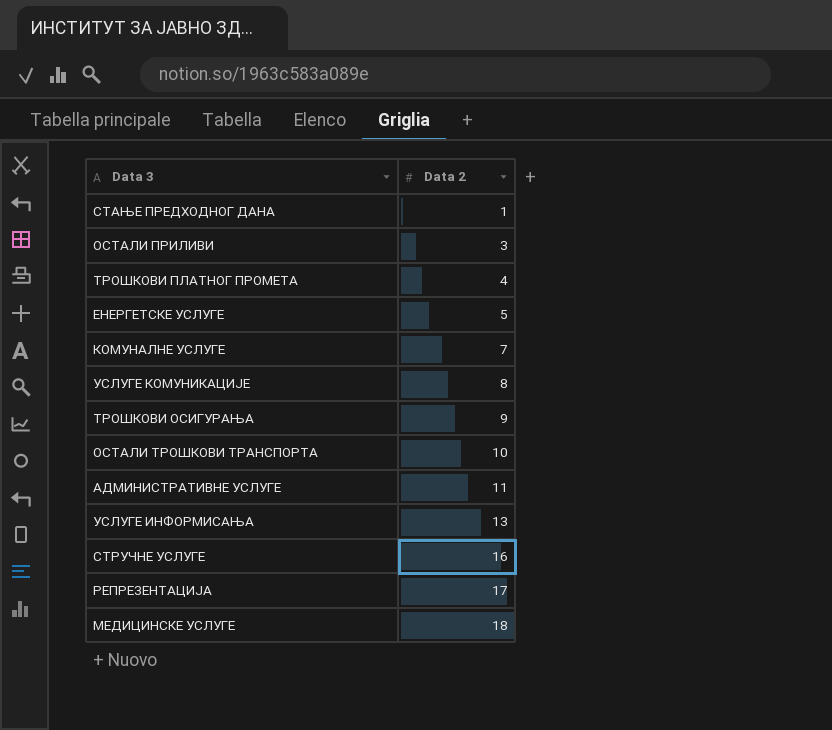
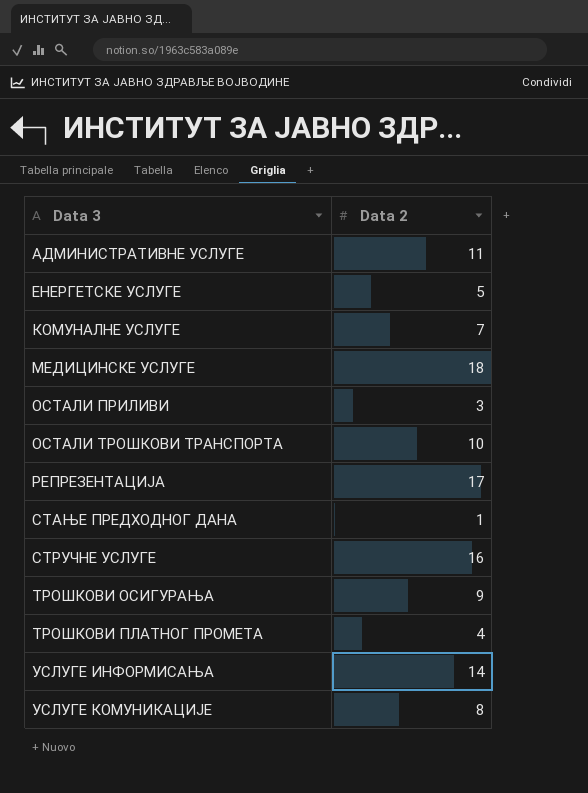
row order: Data 2 ascending -> Data 3 ascending
УСЛУГЕ ИНФОРМИСАЊА | Data 2: 13 -> 14

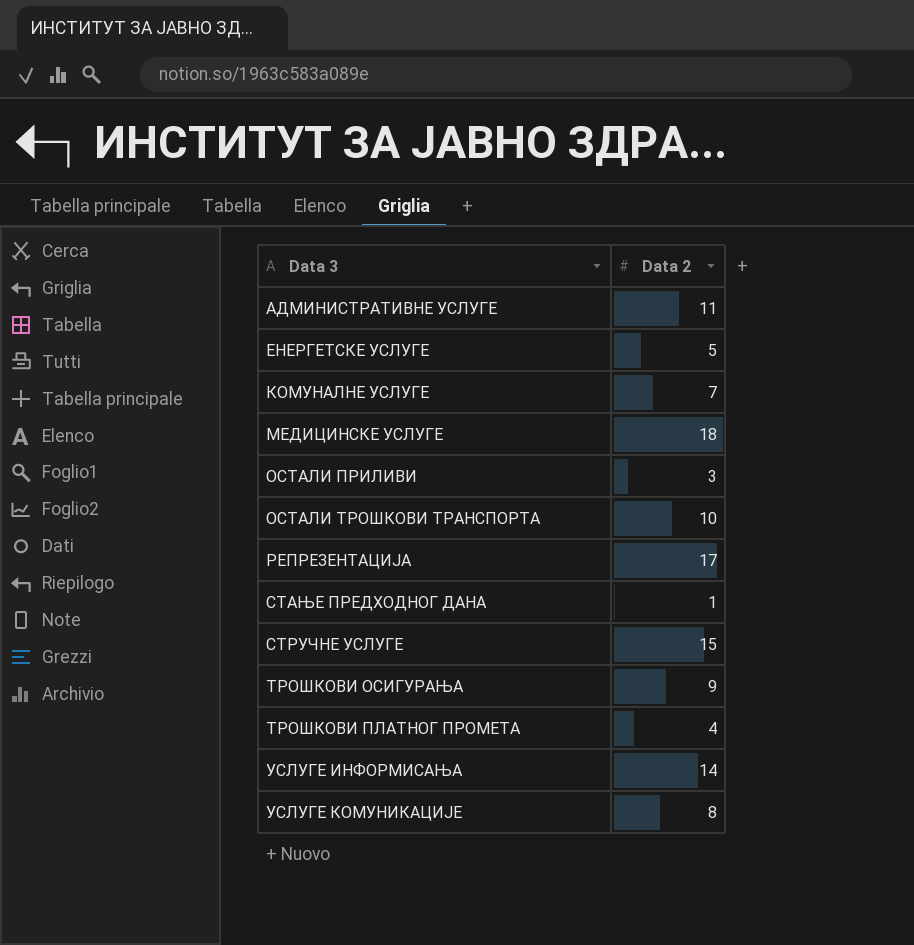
СТРУЧНЕ УСЛУГЕ | Data 2: 16 -> 15

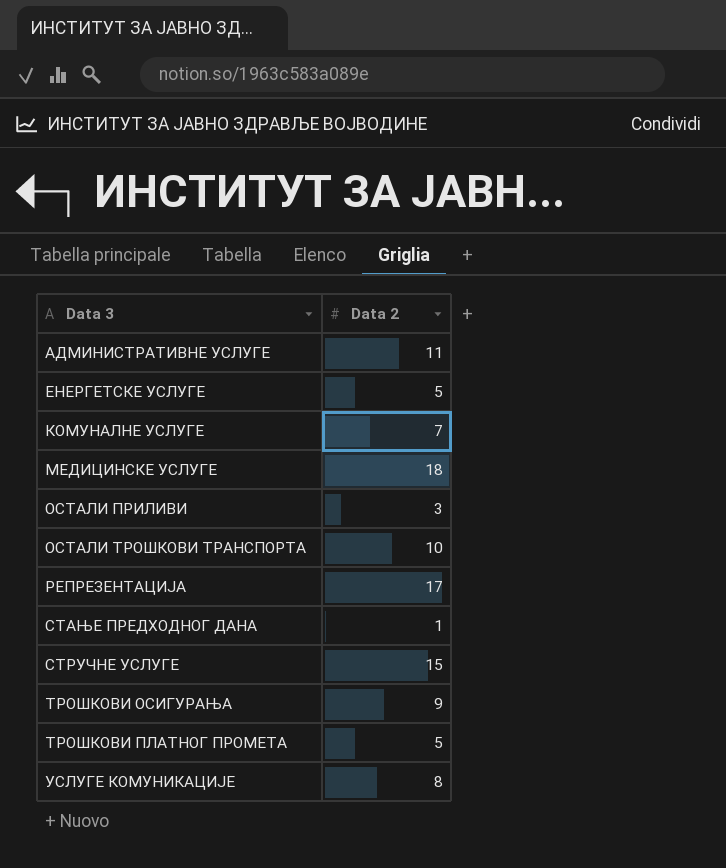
row УСЛУГЕ ИНФОРМИСАЊА: 14 -> none
ТРОШКОВИ ПЛАТНОГ ПРОМЕТА | Data 2: 4 -> 5

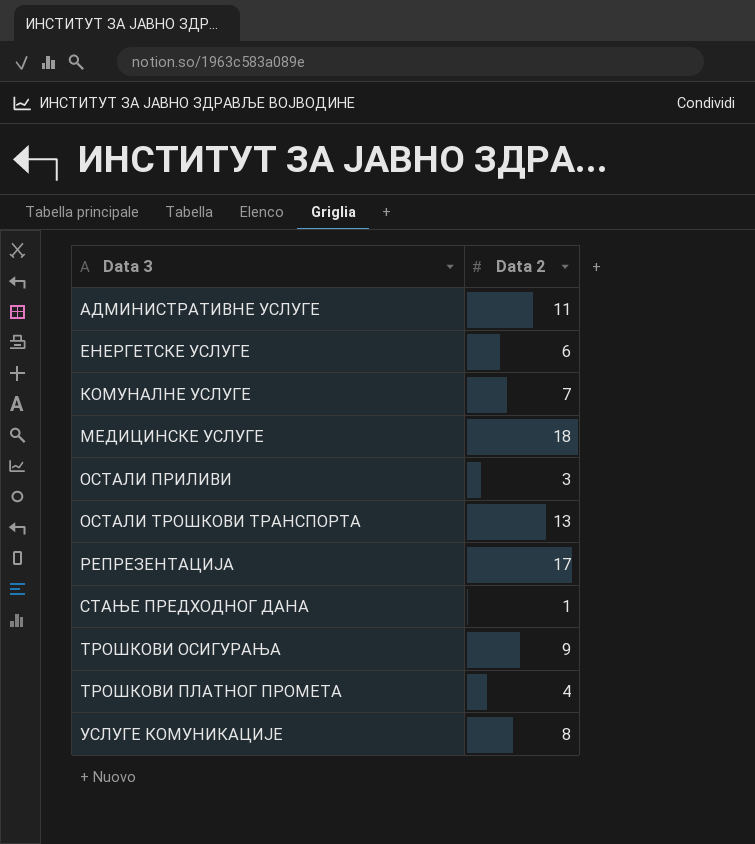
row СТРУЧНЕ УСЛУГЕ: 15 -> none
ЕНЕРГЕТСКЕ УСЛУГЕ | Data 2: 5 -> 6
ОСТАЛИ ТРОШКОВИ ТРАНСПОРТА | Data 2: 10 -> 13
ТРОШКОВИ ПЛАТНОГ ПРОМЕТА | Data 2: 5 -> 4

